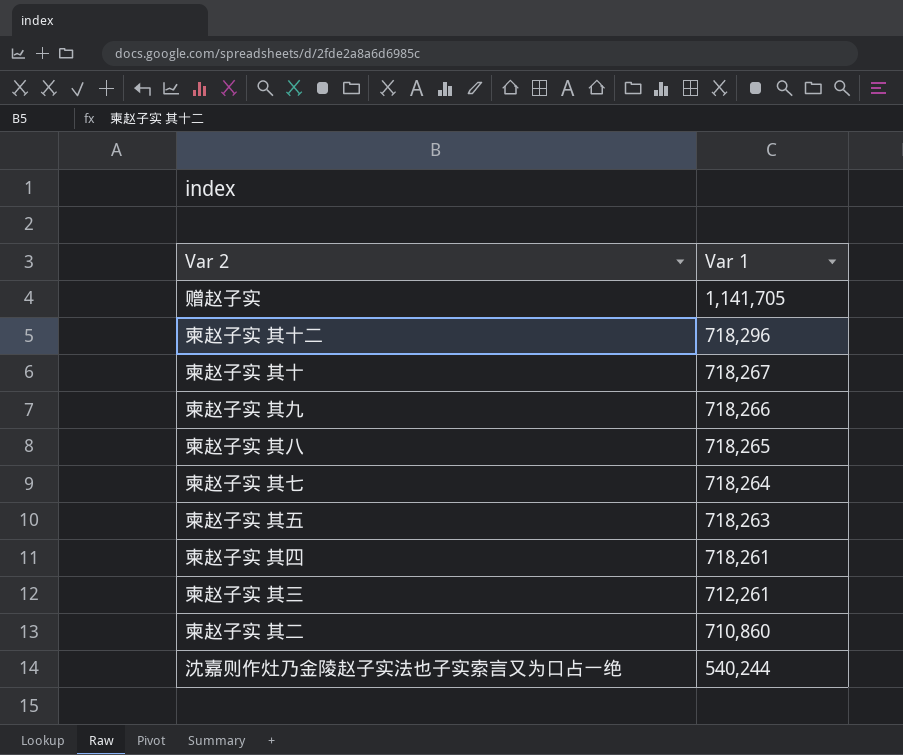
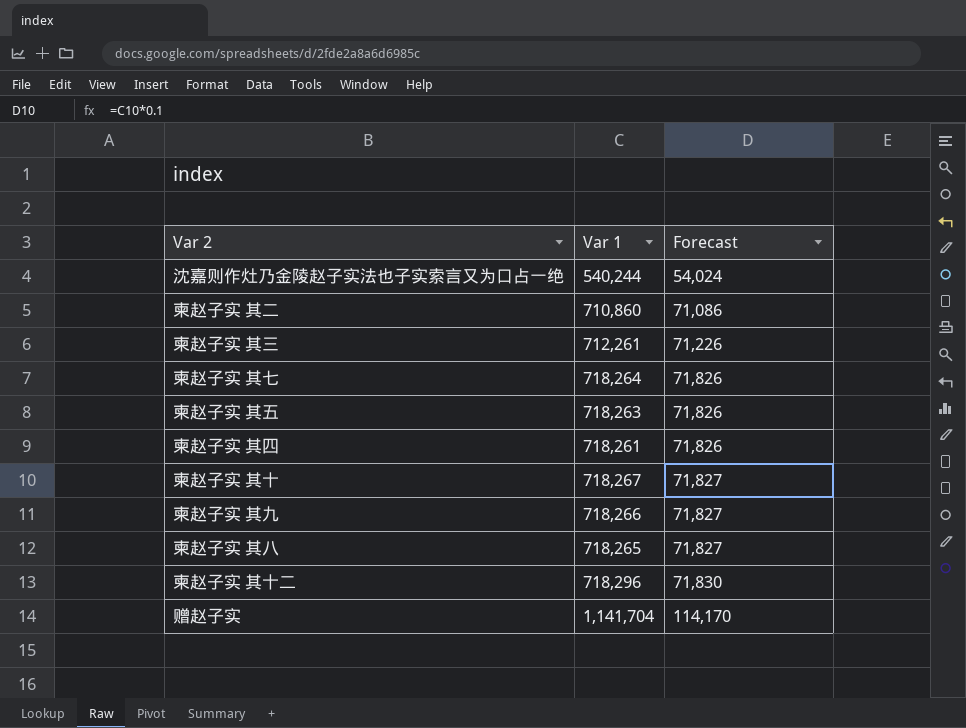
row order: Var 1 descending -> Forecast ascending
column Forecast | formula: none -> [Var 1] * 0.1
赠赵子实 | Var 1: 1,141,705 -> 1,141,704

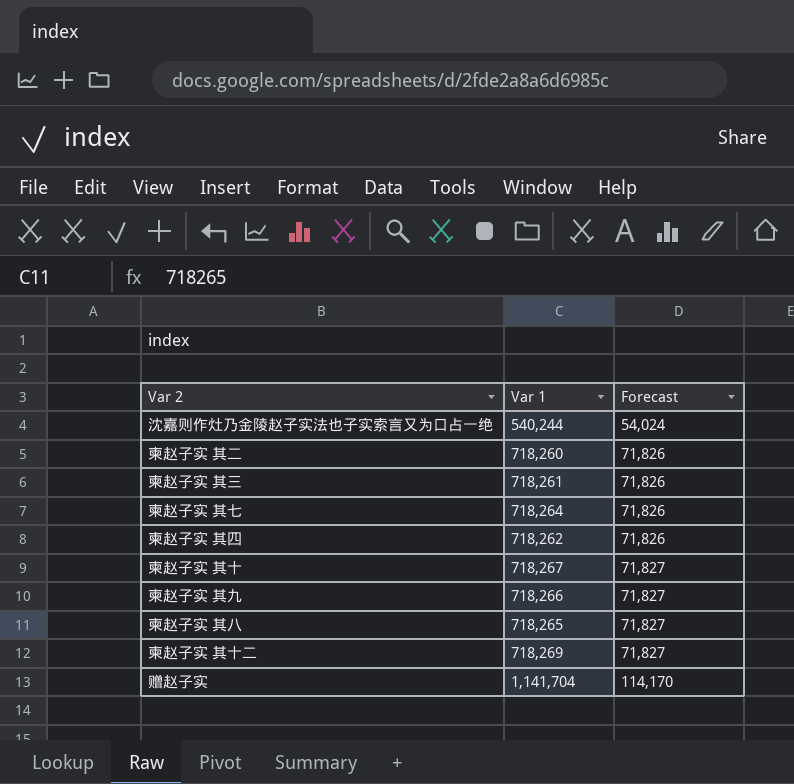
row 柬赵子实 其五: 718,263 | 71,826 -> none
柬赵子实 其二 | Var 1: 710,860 -> 718,260
柬赵子实 其二 | Forecast: 71,086 -> 71,826
柬赵子实 其三 | Var 1: 712,261 -> 718,261
柬赵子实 其三 | Forecast: 71,226 -> 71,826
柬赵子实 其四 | Var 1: 718,261 -> 718,262
柬赵子实 其十二 | Var 1: 718,296 -> 718,269
柬赵子实 其十二 | Forecast: 71,830 -> 71,827

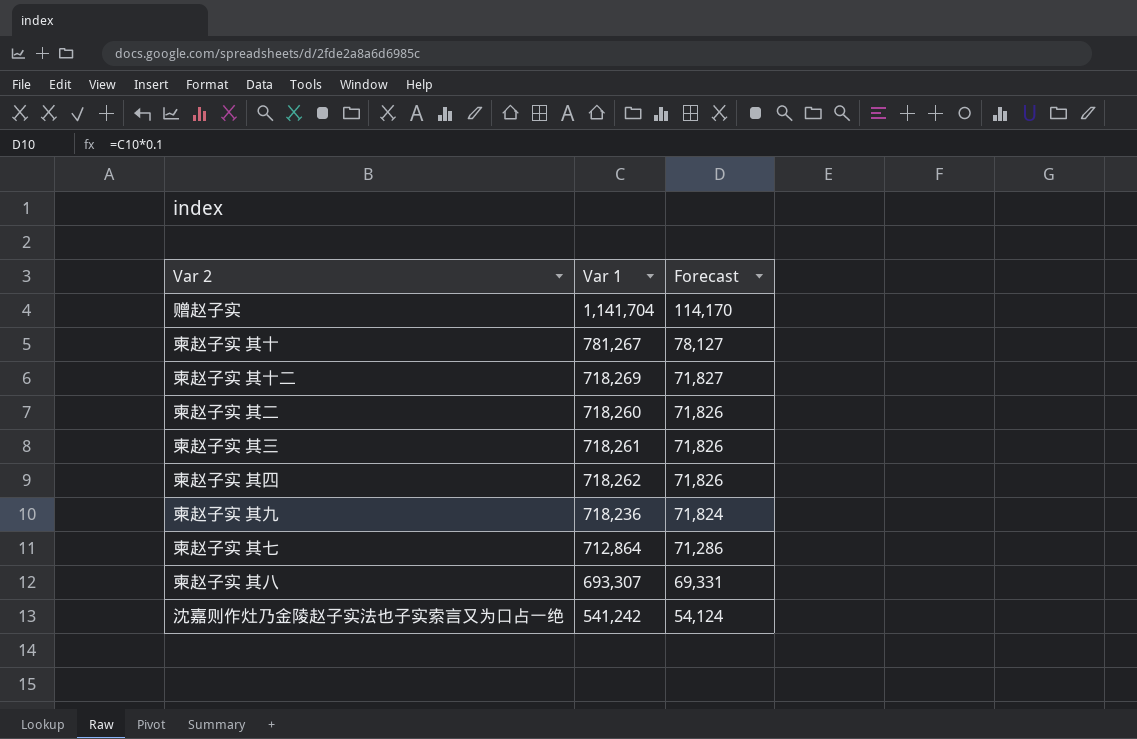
row order: Forecast ascending -> Forecast descending
柬赵子实 其十 | Var 1: 718,267 -> 781,267
柬赵子实 其十 | Forecast: 71,827 -> 78,127
柬赵子实 其九 | Var 1: 718,266 -> 718,236
柬赵子实 其九 | Forecast: 71,827 -> 71,824
柬赵子实 其七 | Var 1: 718,264 -> 712,864
柬赵子实 其七 | Forecast: 71,826 -> 71,286
柬赵子实 其八 | Var 1: 718,265 -> 693,307
柬赵子实 其八 | Forecast: 71,827 -> 69,331
沈嘉则作灶乃金陵赵子实法也子实索言又为口占一绝 | Var 1: 540,244 -> 541,242
沈嘉则作灶乃金陵赵子实法也子实索言又为口占一绝 | Forecast: 54,024 -> 54,124

